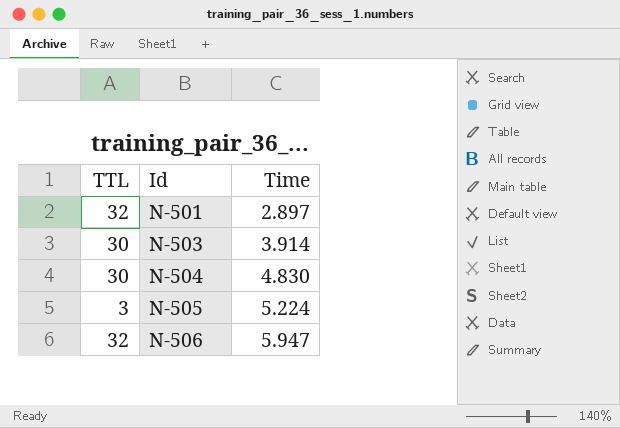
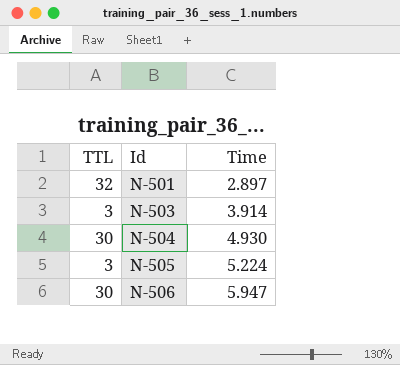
N-503 | TTL: 30 -> 3
N-504 | Time: 4.830 -> 4.930
N-506 | TTL: 32 -> 30

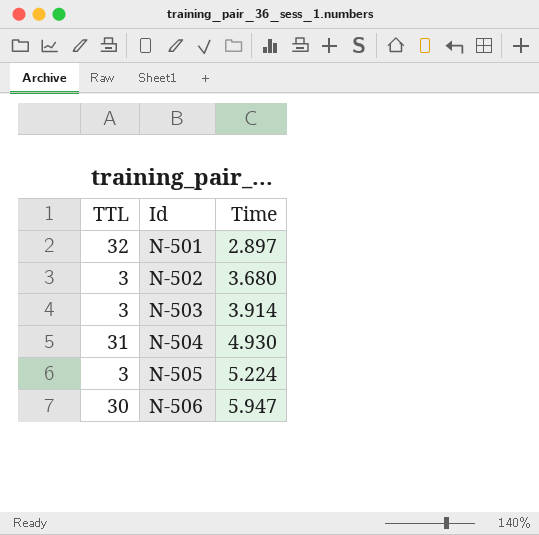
row N-502: none -> 3 | 3.680
N-504 | TTL: 30 -> 31

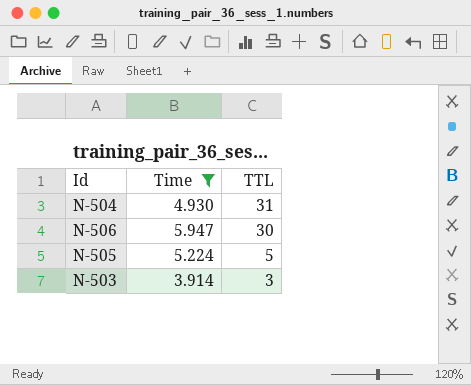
filter: none -> Time >= 3.914
row order: Id ascending -> TTL descending
column TTL | position: 1 -> 3
N-505 | TTL: 3 -> 5

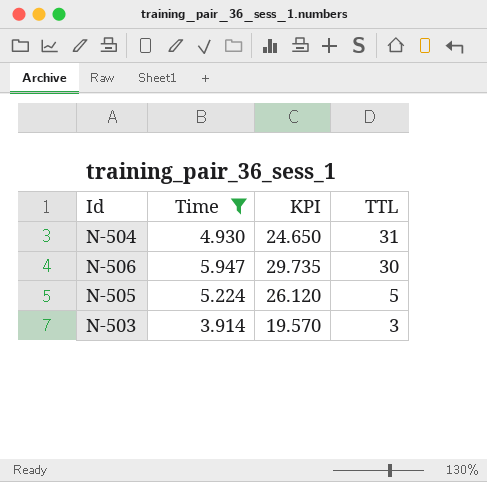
column KPI | formula: none -> [Time] * 5

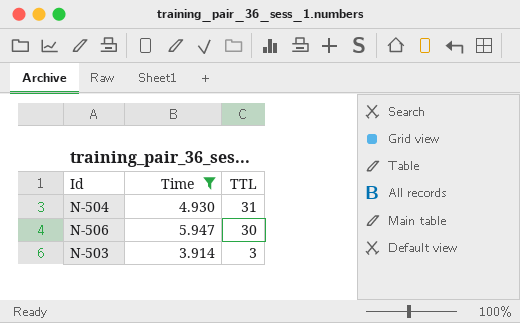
column KPI | formula: [Time] * 5 -> none
row N-505: 5.224 | 26.120 | 5 -> none

